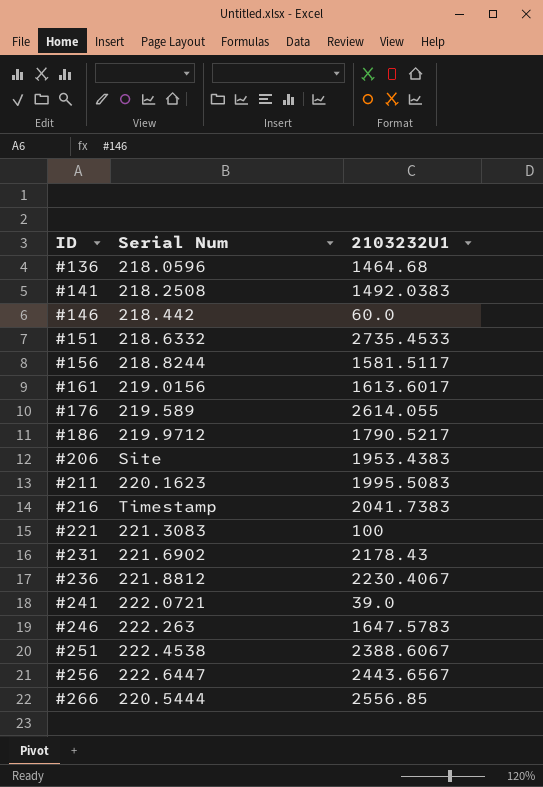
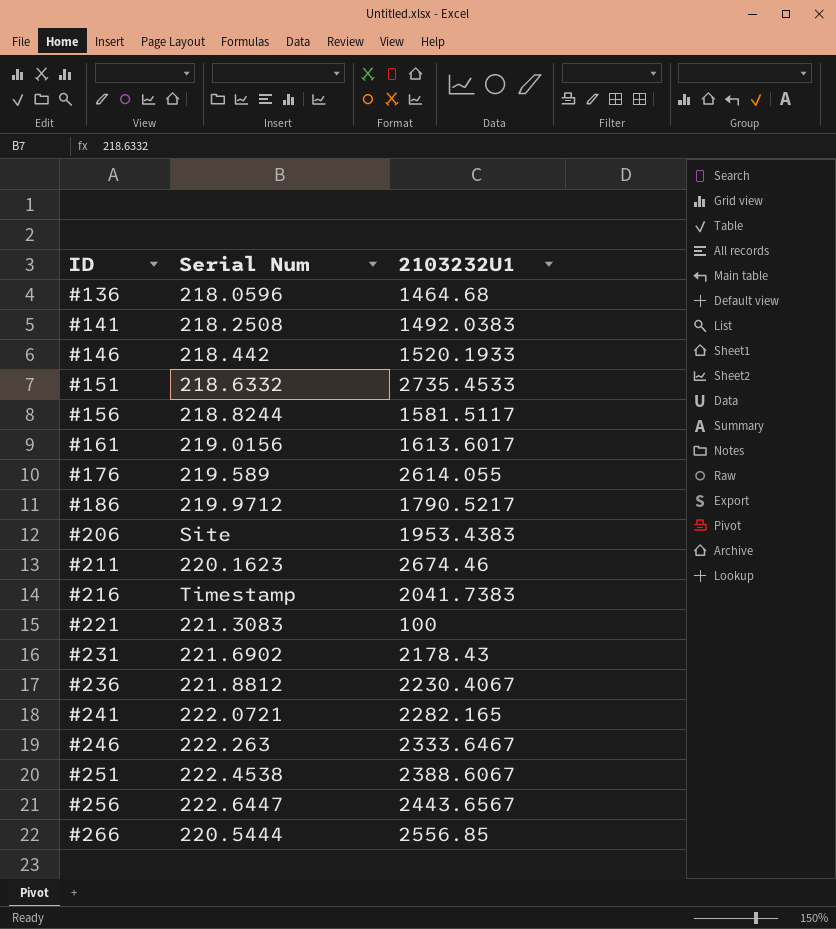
#146 | 2103232U1: 60.0 -> 1520.1933
#211 | 2103232U1: 1995.5083 -> 2674.46
#241 | 2103232U1: 39.0 -> 2282.165
#246 | 2103232U1: 1647.5783 -> 2333.6467

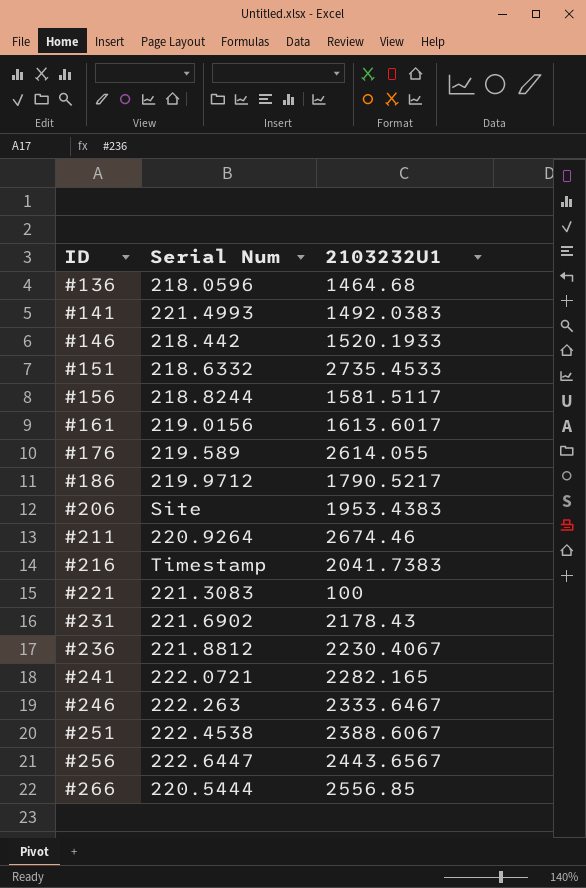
#141 | Serial Num: 218.2508 -> 221.4993
#211 | Serial Num: 220.1623 -> 220.9264

